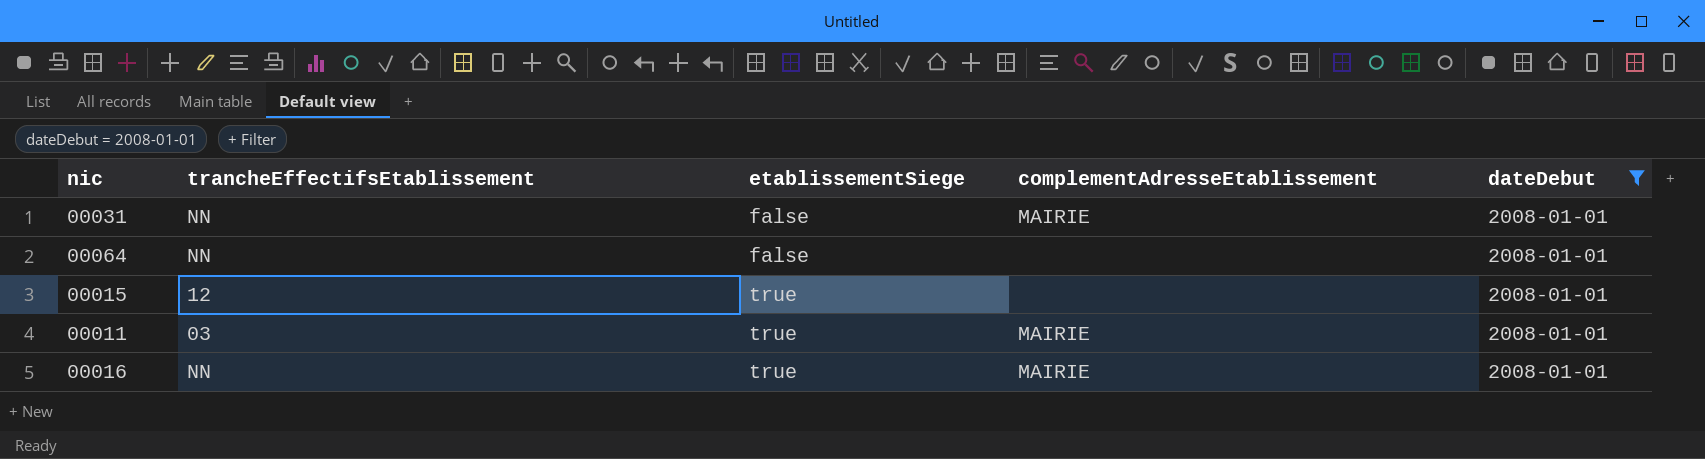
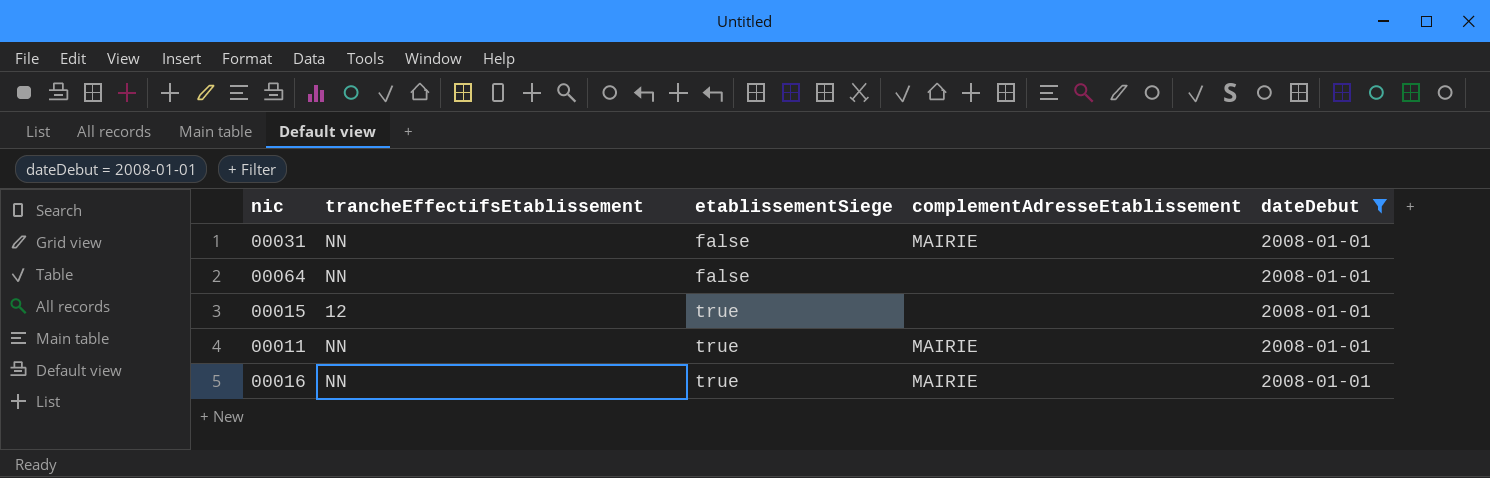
00011 | trancheEffectifsEtablissement: 03 -> NN

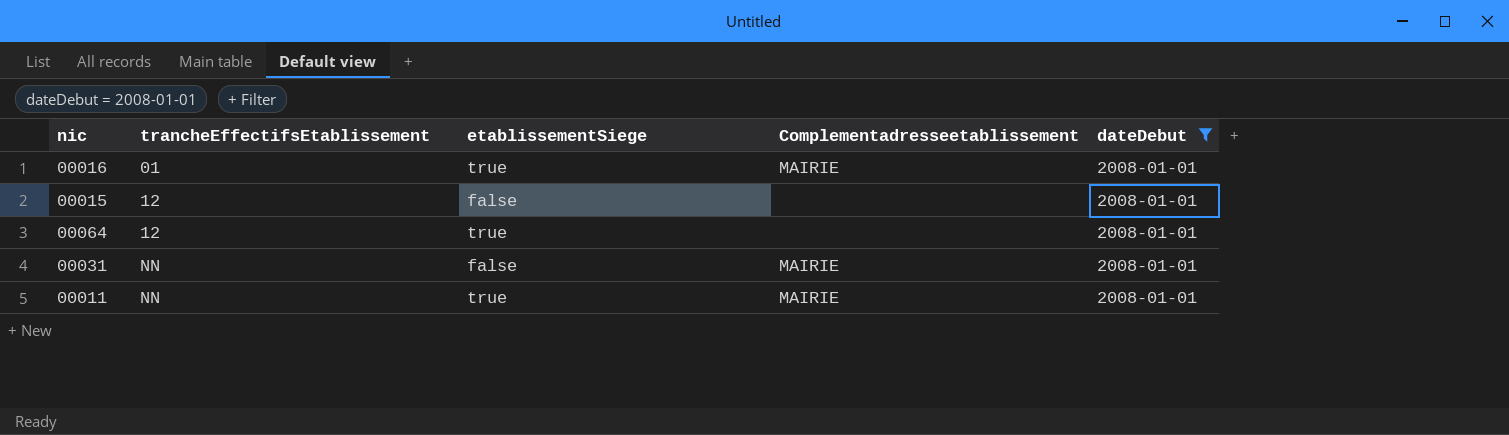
row order: etablissementSiege ascending -> trancheEffectifsEtablissement ascending
column name: complementAdresseEtablissement -> Complementadresseetablissement
00016 | trancheEffectifsEtablissement: NN -> 01
00015 | etablissementSiege: true -> false
00064 | trancheEffectifsEtablissement: NN -> 12
00064 | etablissementSiege: false -> true

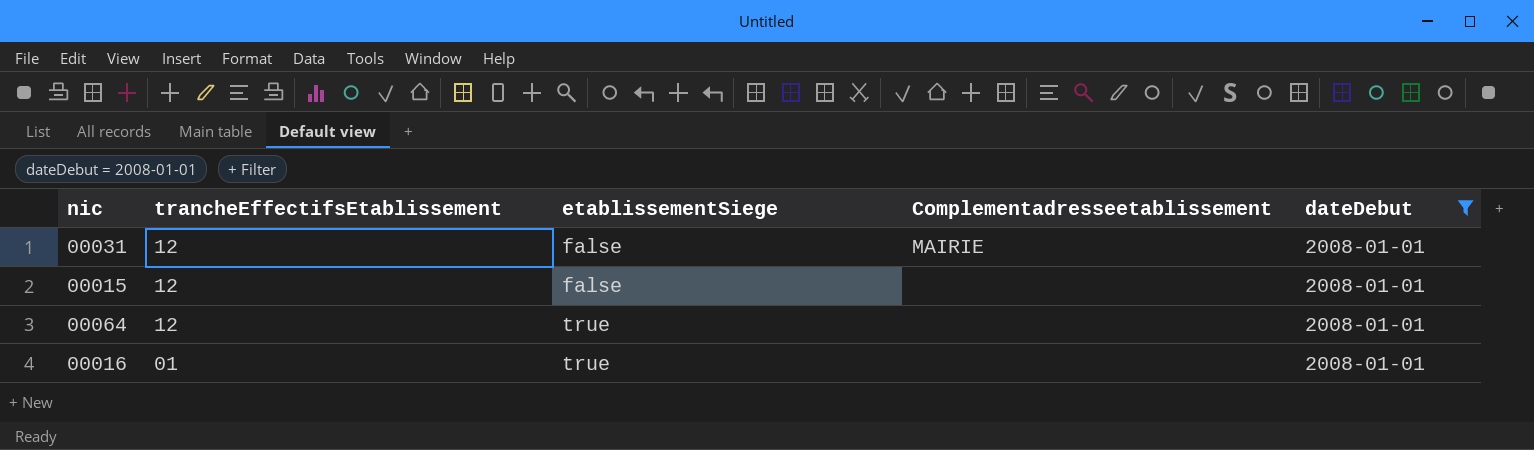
row order: trancheEffectifsEtablissement ascending -> trancheEffectifsEtablissement descending
row 00011: NN | true | MAIRIE | 2008-01-01 -> none
00031 | trancheEffectifsEtablissement: NN -> 12
00016 | Complementadresseetablissement: MAIRIE -> none

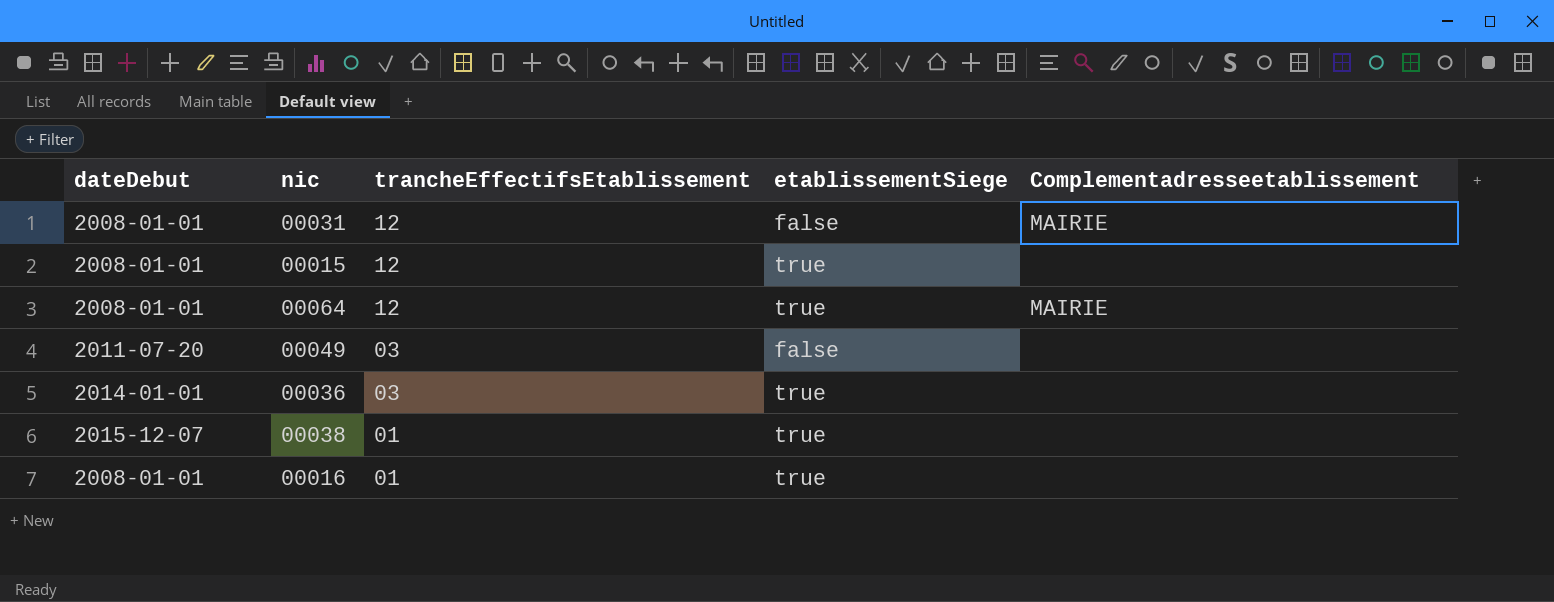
filter: dateDebut = 2008-01-01 -> none
column dateDebut | position: 5 -> 1
00015 | etablissementSiege: false -> true
00064 | Complementadresseetablissement: none -> MAIRIE

